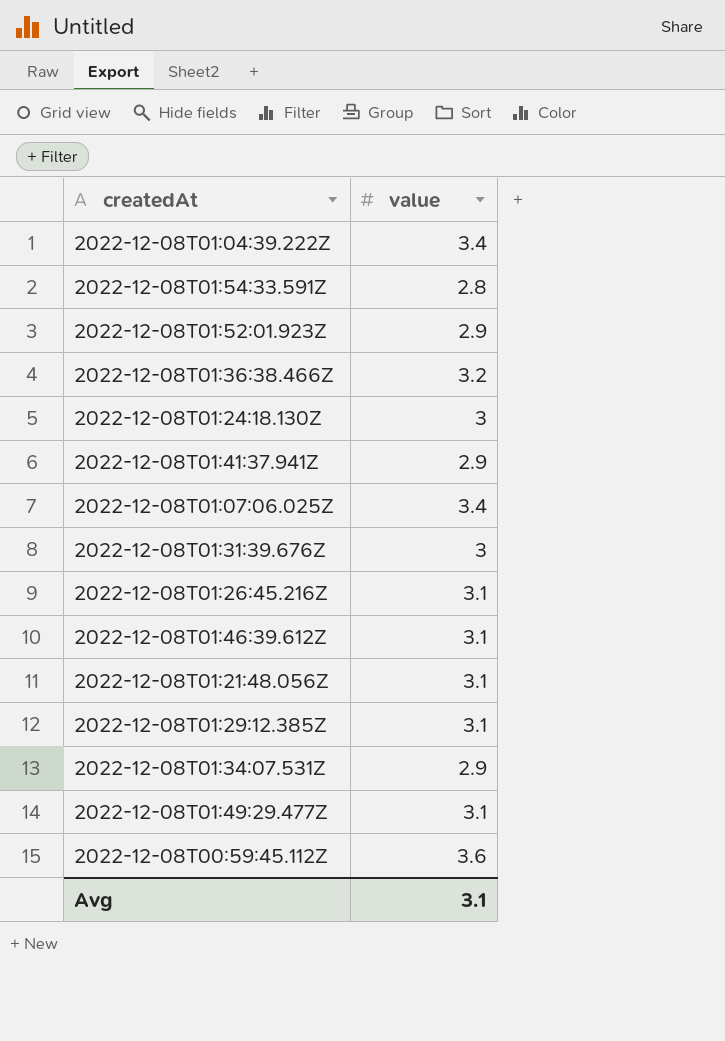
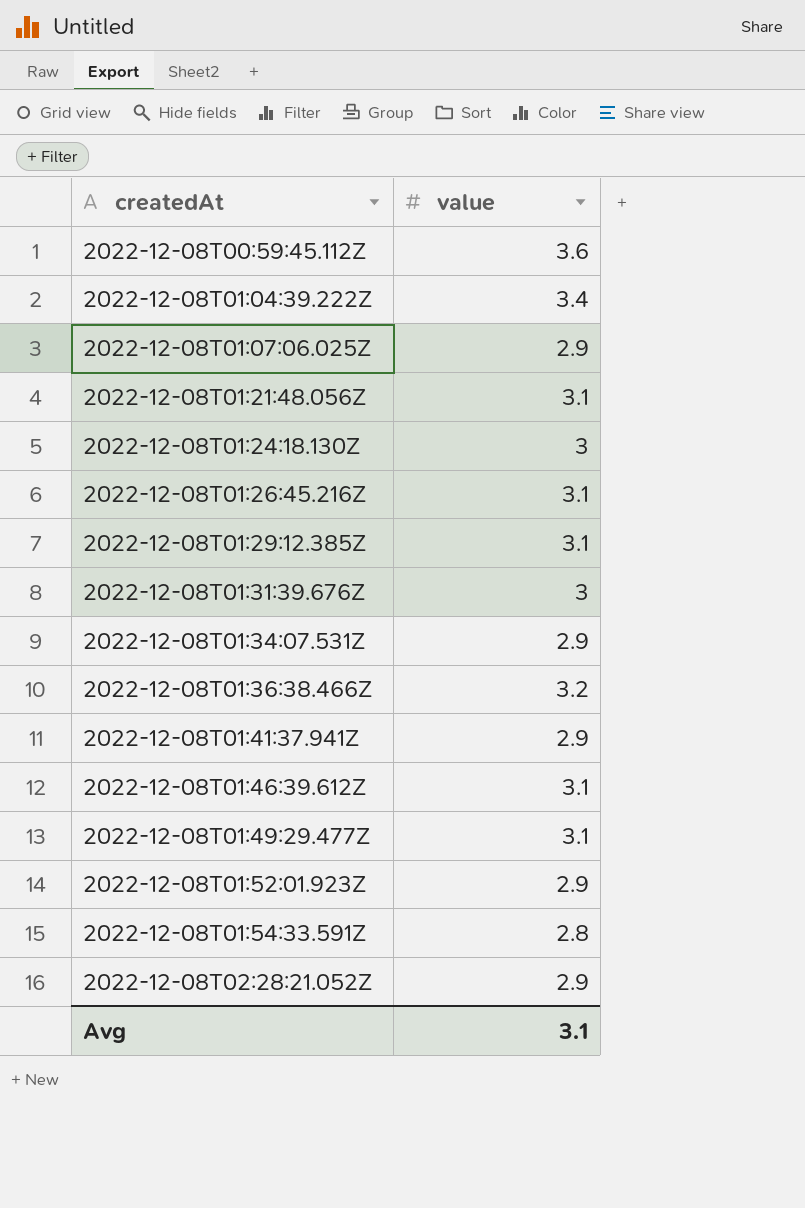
row order: none -> createdAt ascending
2022-12-08T01:07:06.025Z | value: 3.4 -> 2.9
row 2022-12-08T02:28:21.052Z: none -> 2.9

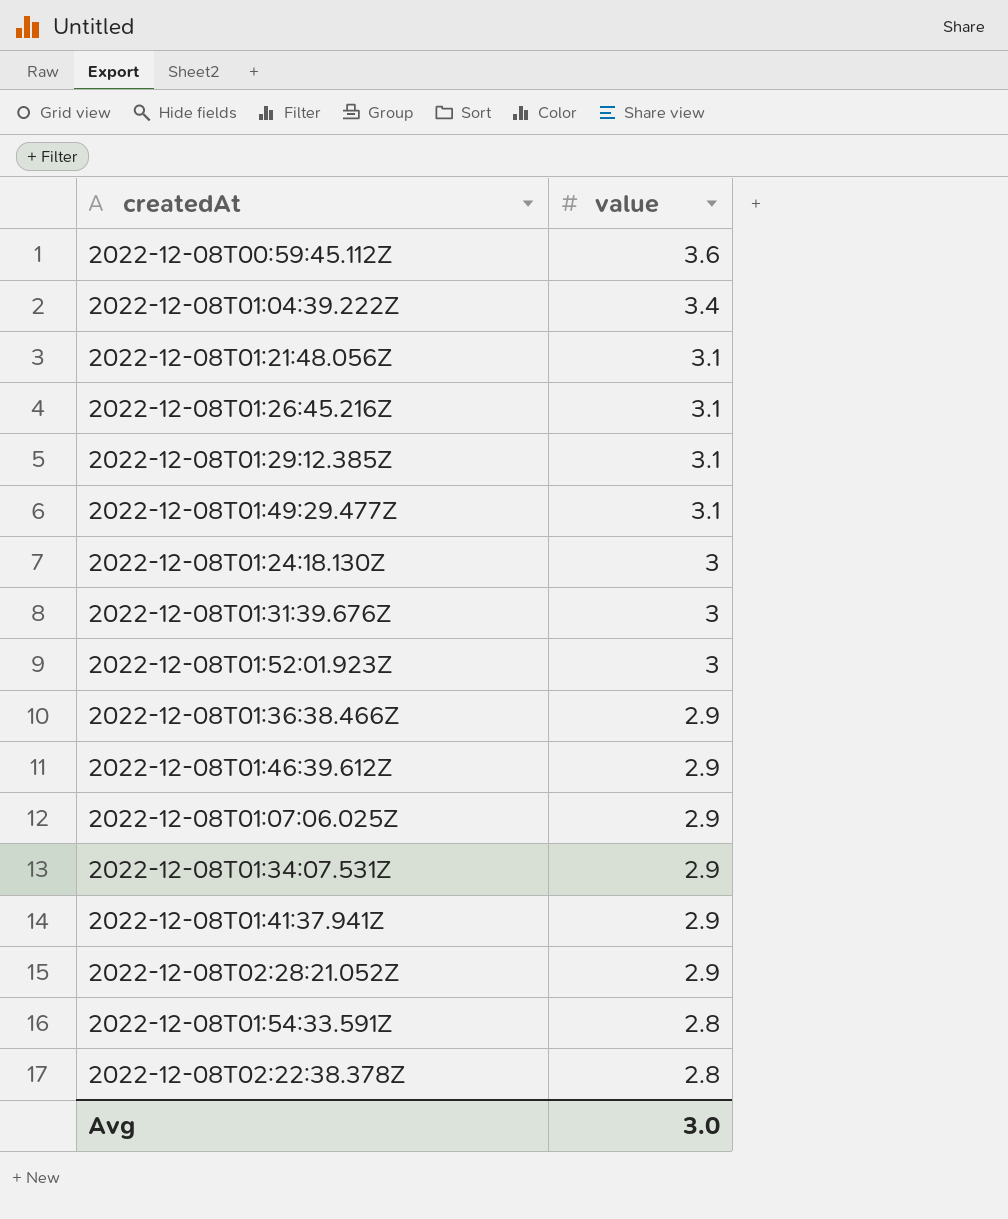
row order: createdAt ascending -> value descending
2022-12-08T01:52:01.923Z | value: 2.9 -> 3
2022-12-08T01:36:38.466Z | value: 3.2 -> 2.9
2022-12-08T01:46:39.612Z | value: 3.1 -> 2.9
row 2022-12-08T02:22:38.378Z: none -> 2.8
Avg | value: 3.1 -> 3.0

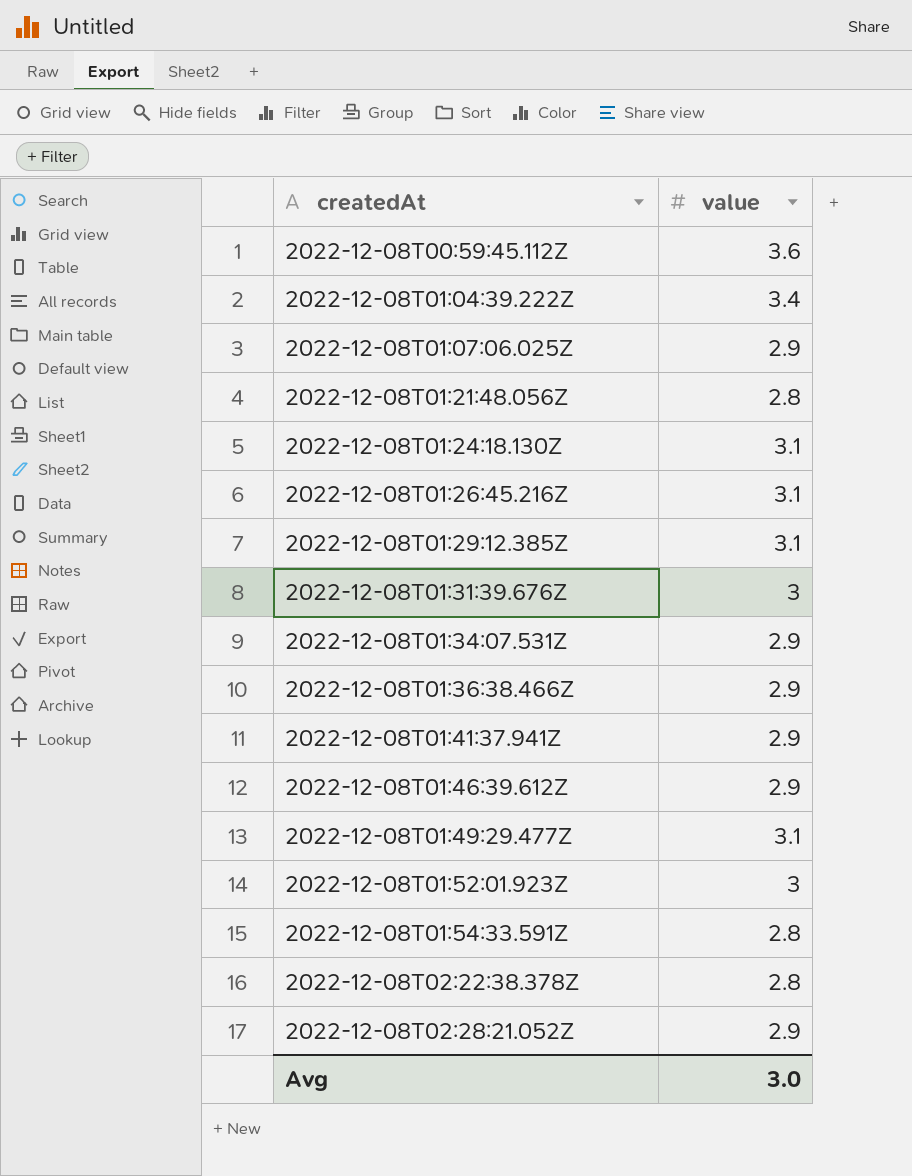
row order: value descending -> createdAt ascending
2022-12-08T01:21:48.056Z | value: 3.1 -> 2.8
2022-12-08T01:24:18.130Z | value: 3 -> 3.1

